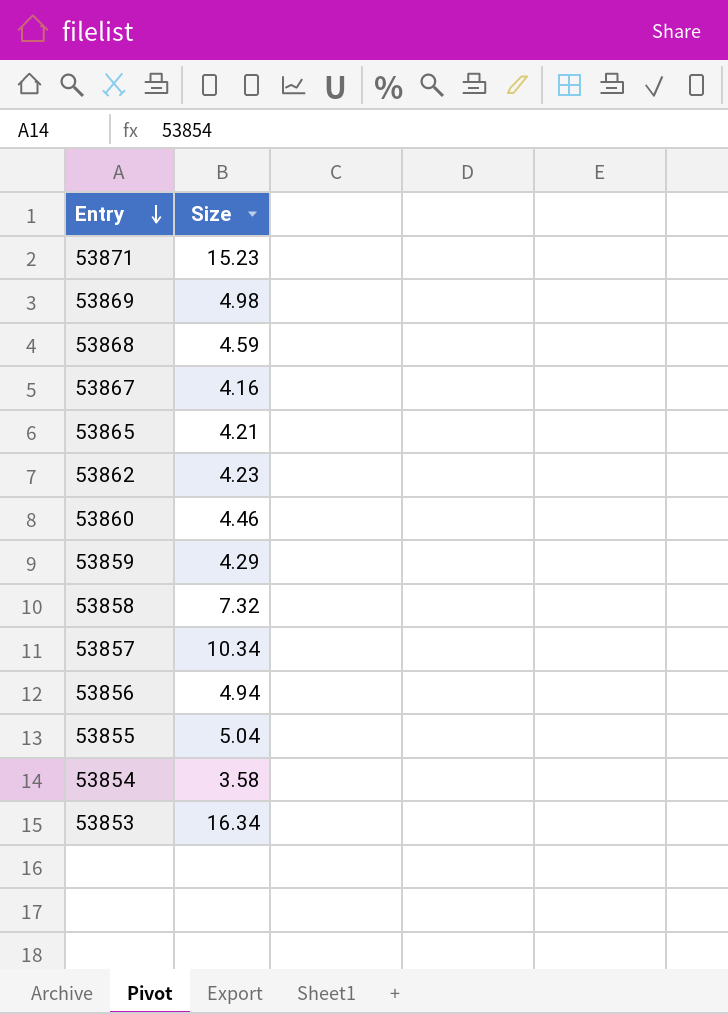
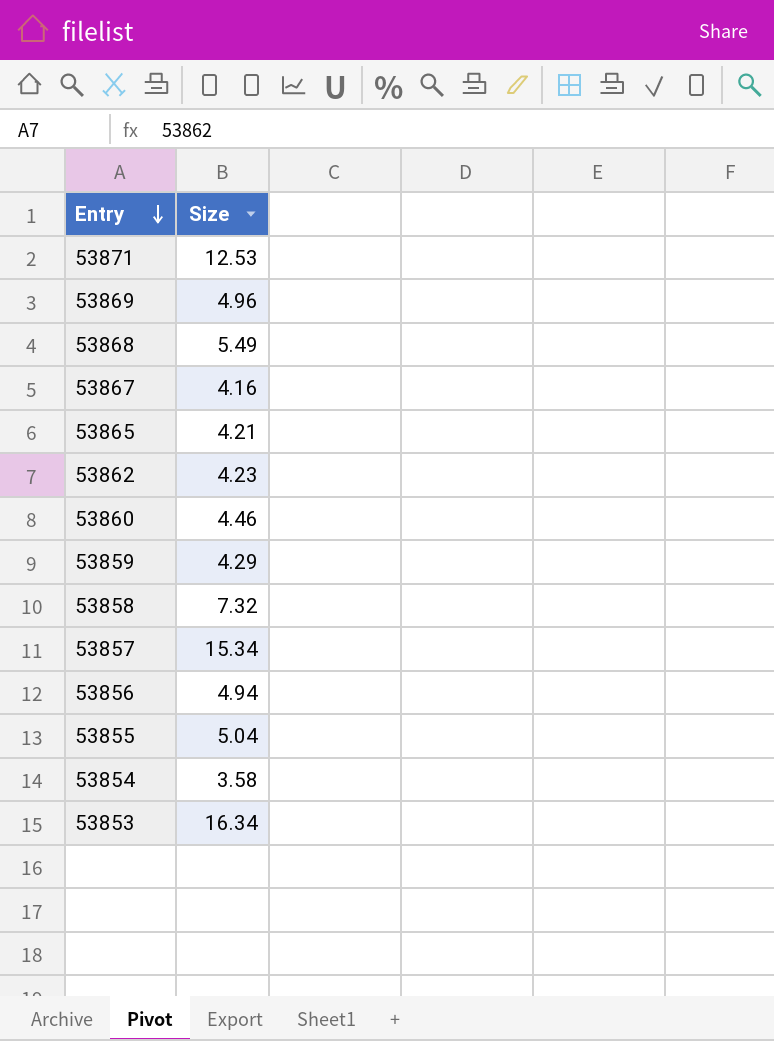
53871 | Size: 15.23 -> 12.53
53869 | Size: 4.98 -> 4.96
53868 | Size: 4.59 -> 5.49
53857 | Size: 10.34 -> 15.34

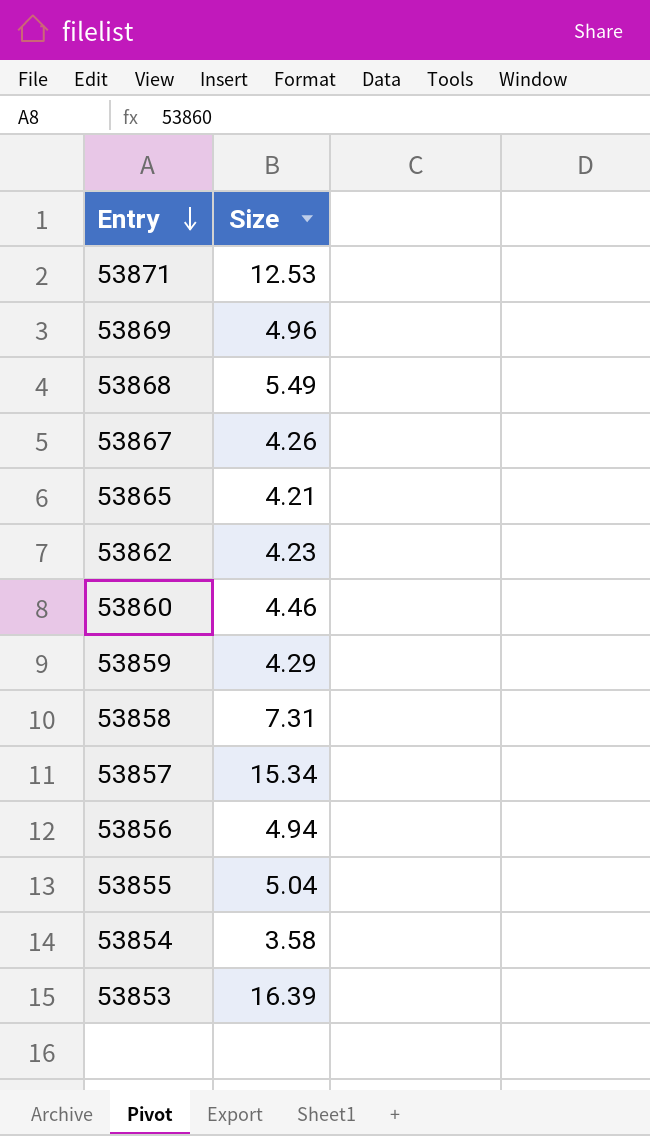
53867 | Size: 4.16 -> 4.26
53858 | Size: 7.32 -> 7.31
53853 | Size: 16.34 -> 16.39

